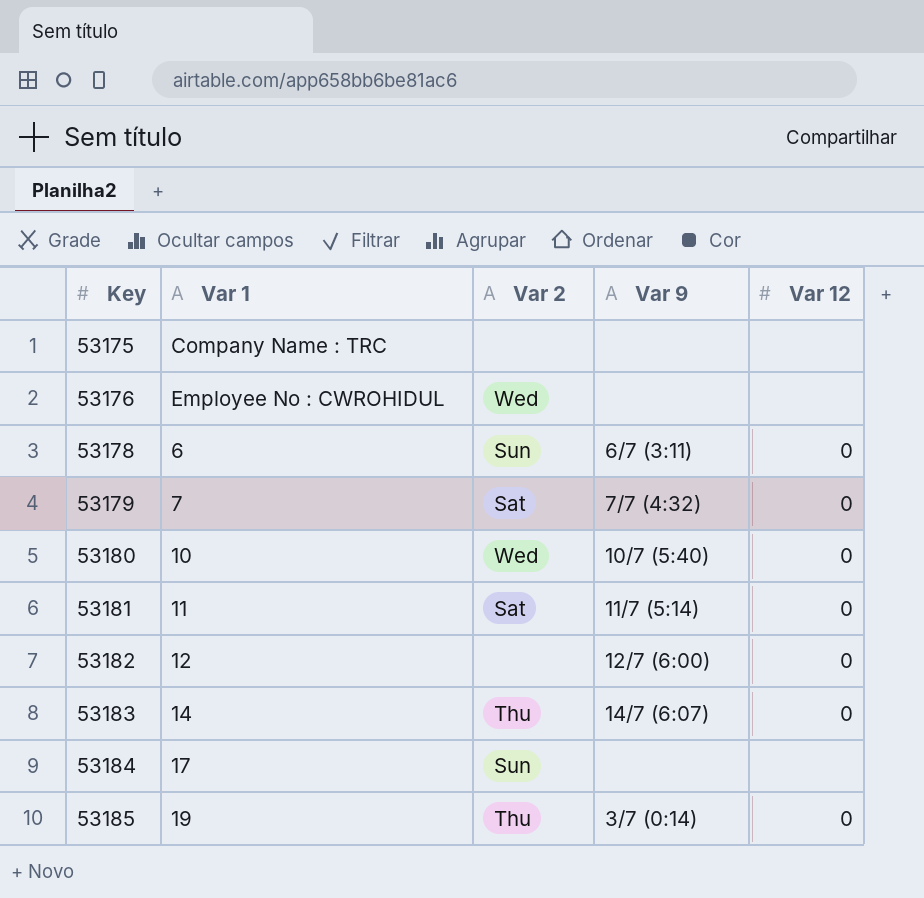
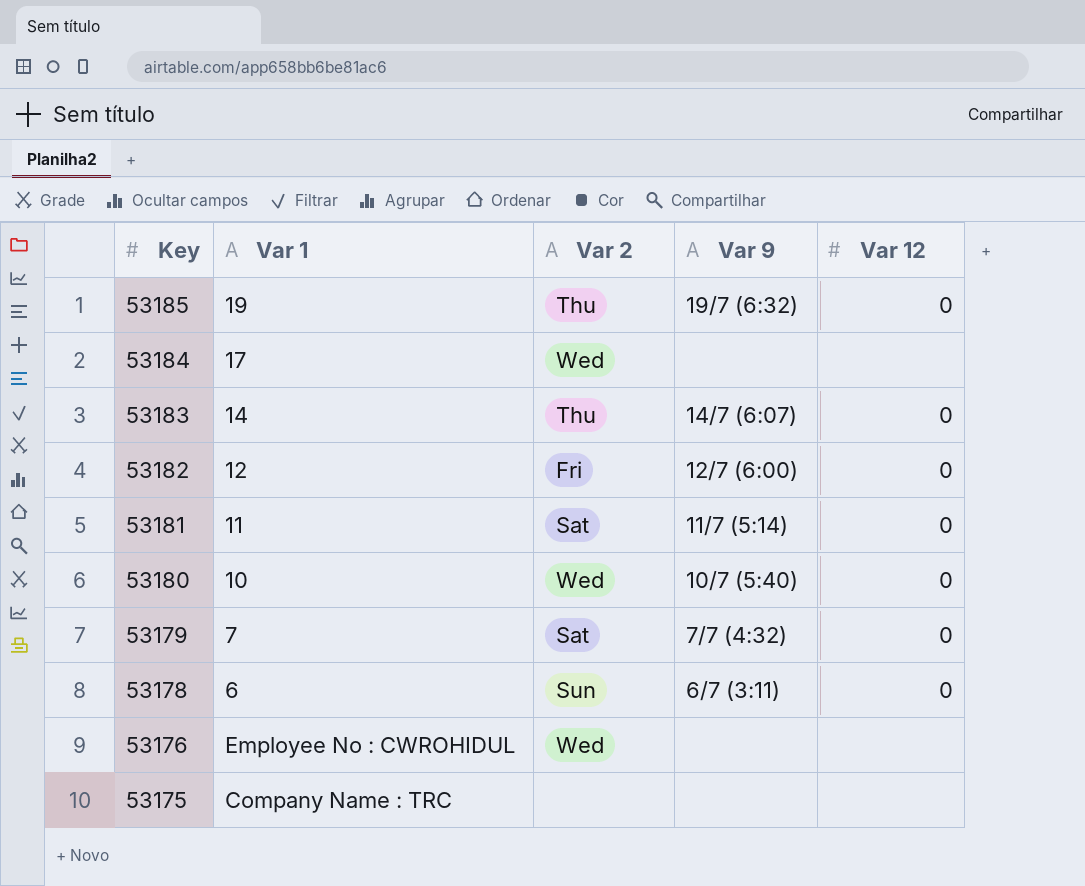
row order: Key ascending -> Key descending
53185 | Var 9: 3/7 (0:14) -> 19/7 (6:32)
53184 | Var 2: Sun -> Wed
53182 | Var 2: none -> Fri

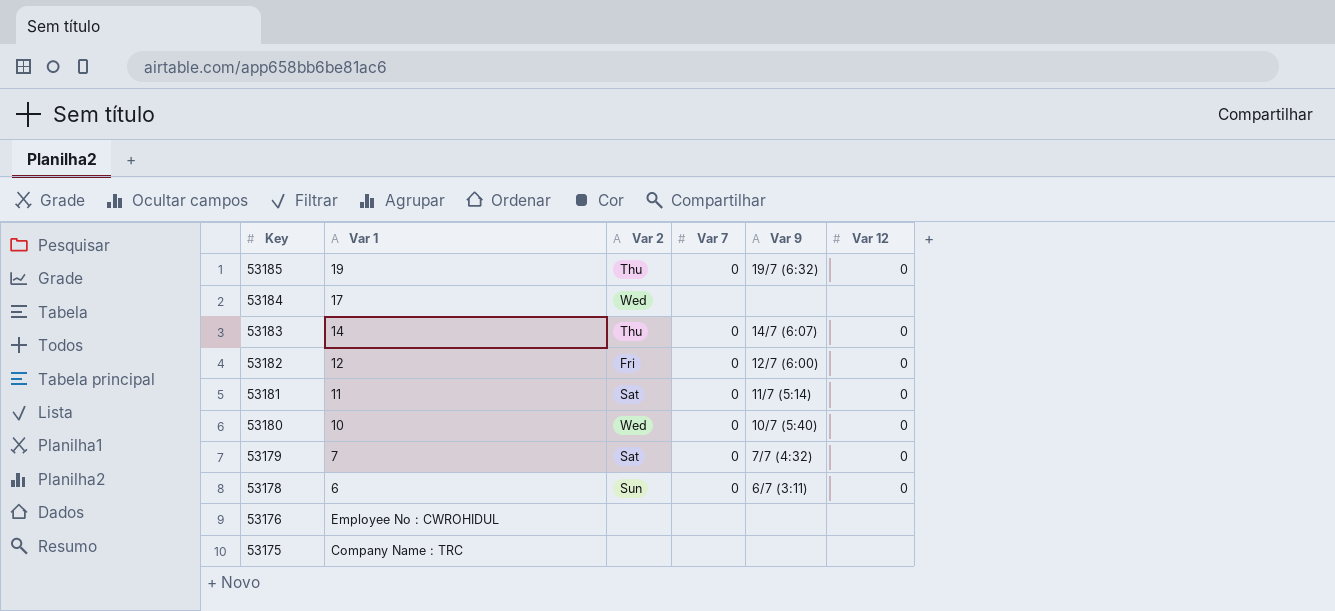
column Var 7 | position: none -> 4
53176 | Var 2: Wed -> none

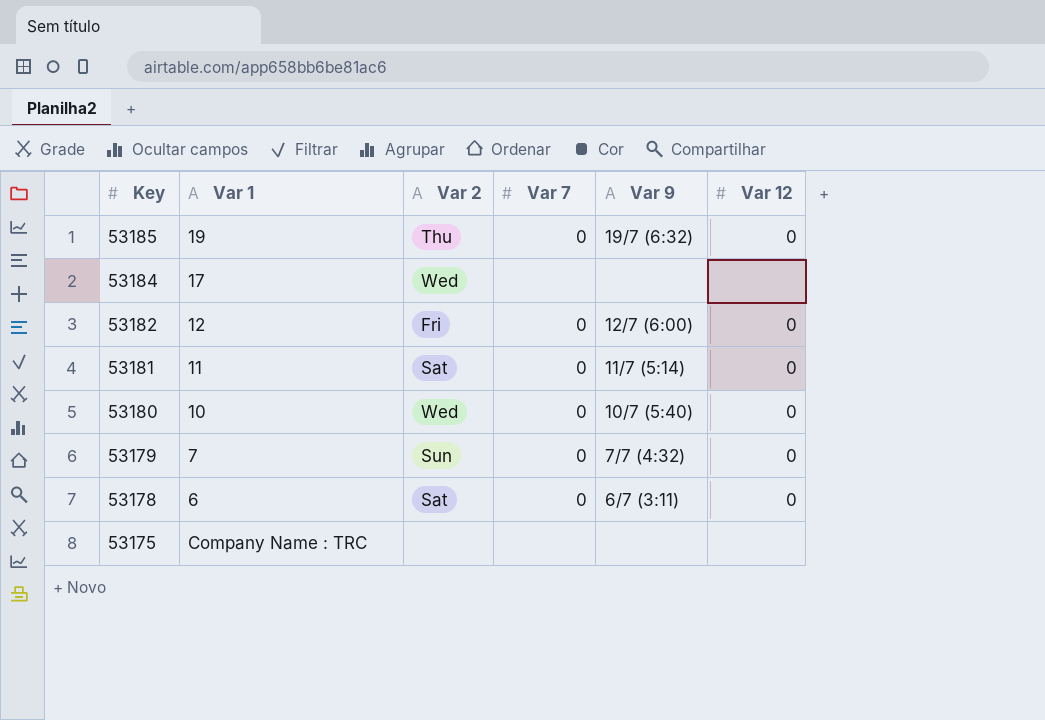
row 53183: 14 | Thu | 0 | 14/7 (6:07) | 0 -> none
row 53176: Employee No : CWROHIDUL | none | none | none | none -> none
53179 | Var 2: Sat -> Sun
53178 | Var 2: Sun -> Sat

